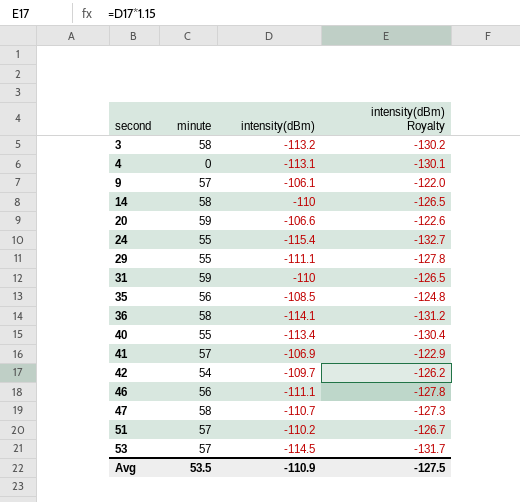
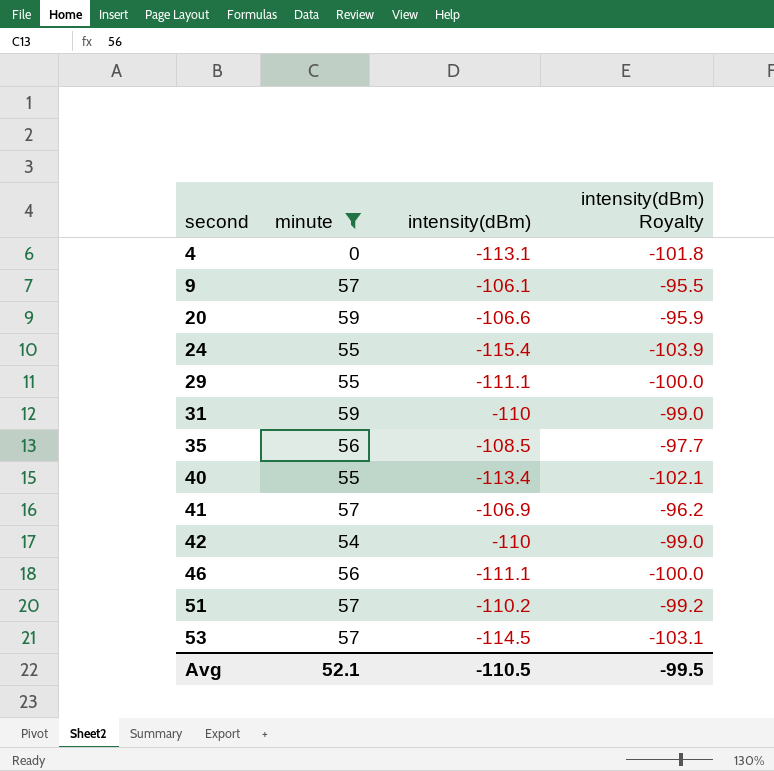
filter: none -> minute != 58
column intensity(dBm) Royalty | formula: [intensity(dBm)] * 1.15 -> [intensity(dBm)] * 0.9
42 | intensity(dBm): -109.7 -> -110
Avg | minute: 53.5 -> 52.1
Avg | intensity(dBm): -110.9 -> -110.5
Avg | intensity(dBm) Royalty: -127.5 -> -99.5

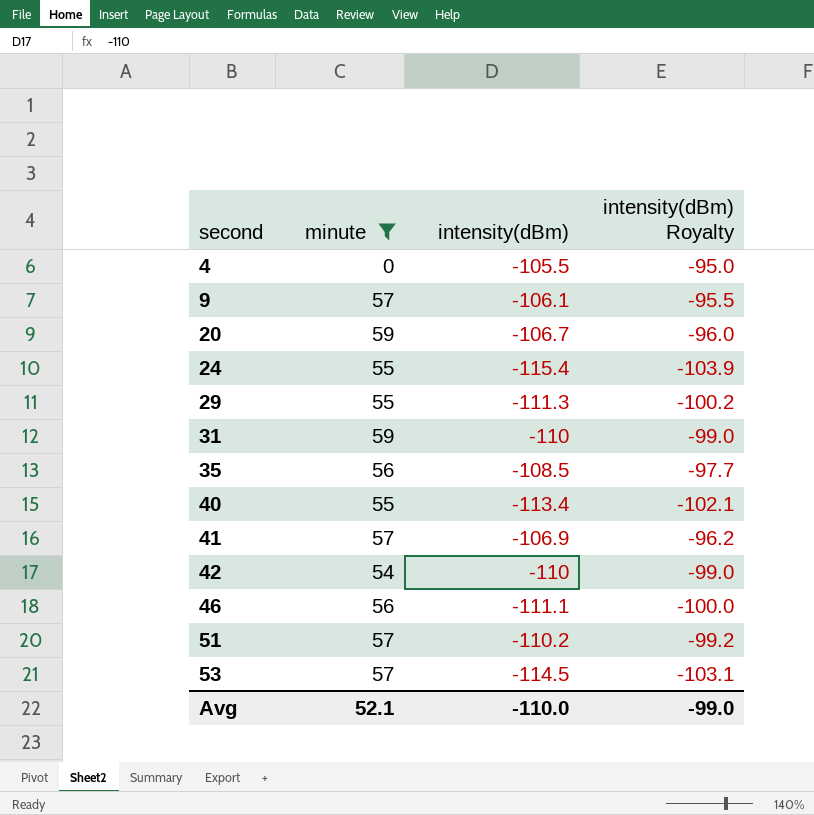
4 | intensity(dBm): -113.1 -> -105.5
4 | intensity(dBm) Royalty: -101.8 -> -95.0
20 | intensity(dBm): -106.6 -> -106.7
20 | intensity(dBm) Royalty: -95.9 -> -96.0
29 | intensity(dBm): -111.1 -> -111.3
29 | intensity(dBm) Royalty: -100.0 -> -100.2
Avg | intensity(dBm): -110.5 -> -110.0
Avg | intensity(dBm) Royalty: -99.5 -> -99.0

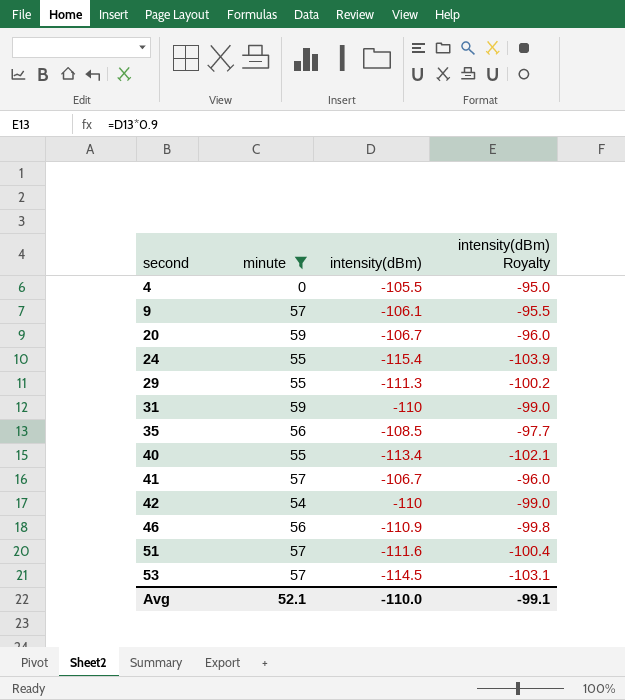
41 | intensity(dBm): -106.9 -> -106.7
41 | intensity(dBm) Royalty: -96.2 -> -96.0
46 | intensity(dBm): -111.1 -> -110.9
46 | intensity(dBm) Royalty: -100.0 -> -99.8
51 | intensity(dBm): -110.2 -> -111.6
51 | intensity(dBm) Royalty: -99.2 -> -100.4
Avg | intensity(dBm) Royalty: -99.0 -> -99.1

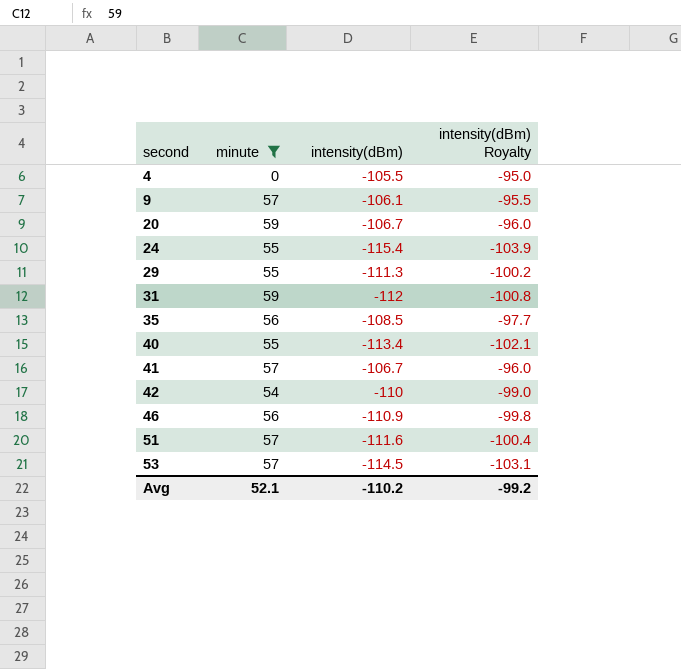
31 | intensity(dBm): -110 -> -112
31 | intensity(dBm) Royalty: -99.0 -> -100.8
Avg | intensity(dBm): -110.0 -> -110.2
Avg | intensity(dBm) Royalty: -99.1 -> -99.2

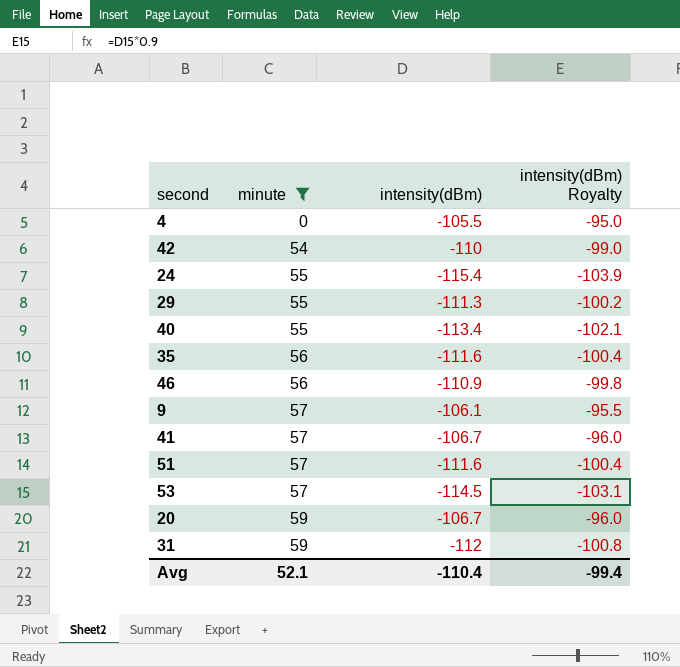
row order: second ascending -> minute ascending
35 | intensity(dBm): -108.5 -> -111.6
35 | intensity(dBm) Royalty: -97.7 -> -100.4
Avg | intensity(dBm): -110.2 -> -110.4
Avg | intensity(dBm) Royalty: -99.2 -> -99.4

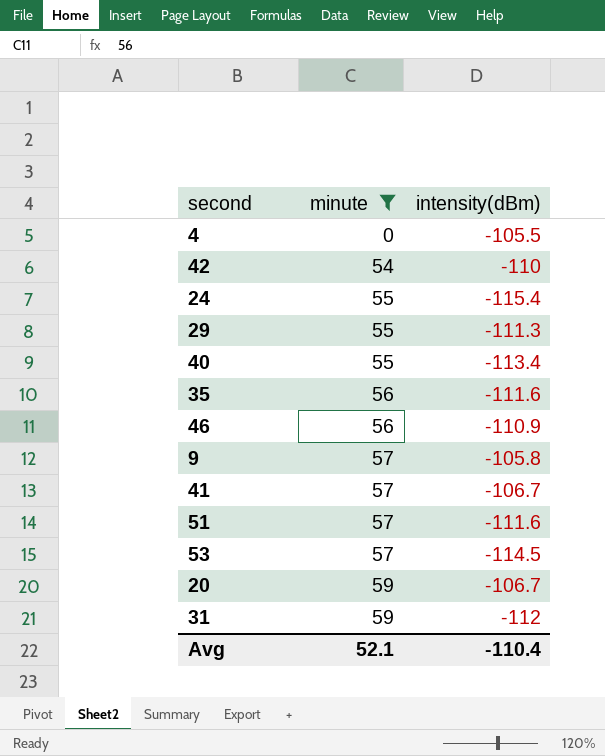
column intensity(dBm) Royalty | formula: [intensity(dBm)] * 0.9 -> none
9 | intensity(dBm): -106.1 -> -105.8

